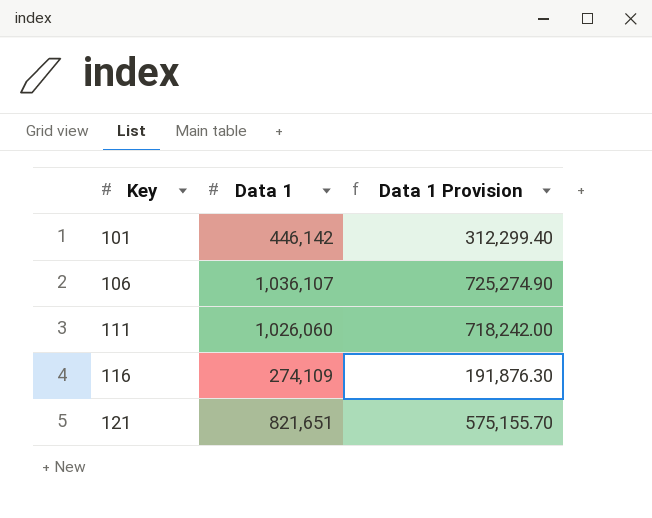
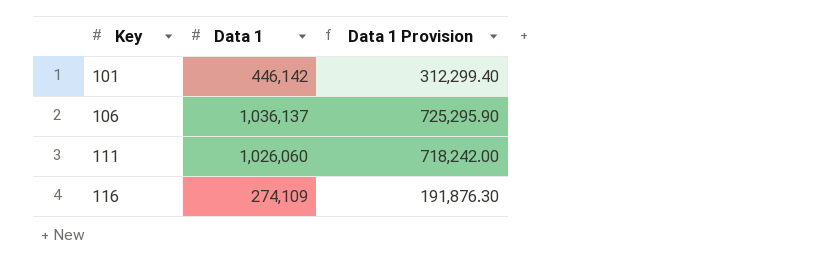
row 121: 821,651 | 575,155.70 -> none
106 | Data 1: 1,036,107 -> 1,036,137
106 | Data 1 Provision: 725,274.90 -> 725,295.90

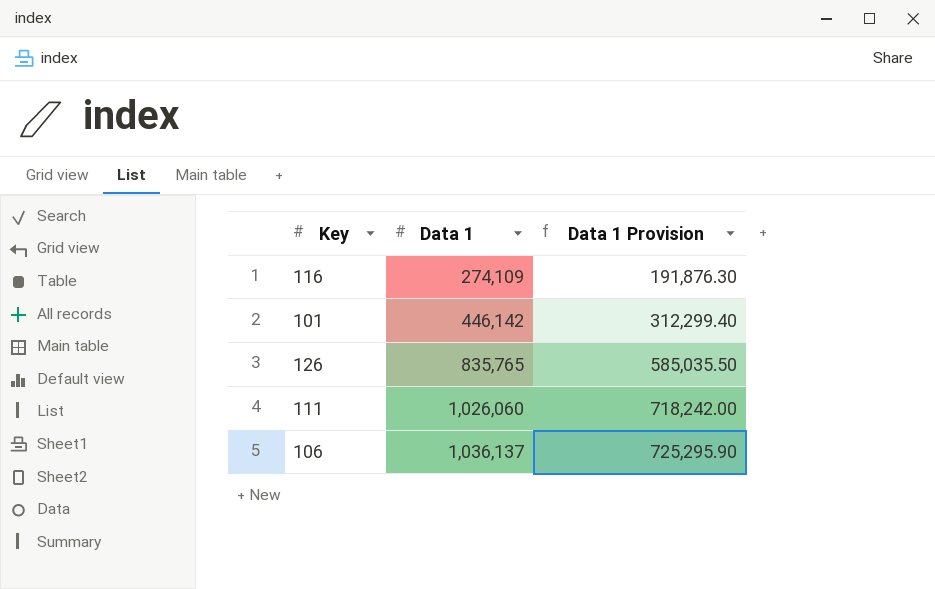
row order: Key ascending -> Data 1 ascending
row 126: none -> 835,765 | 585,035.50

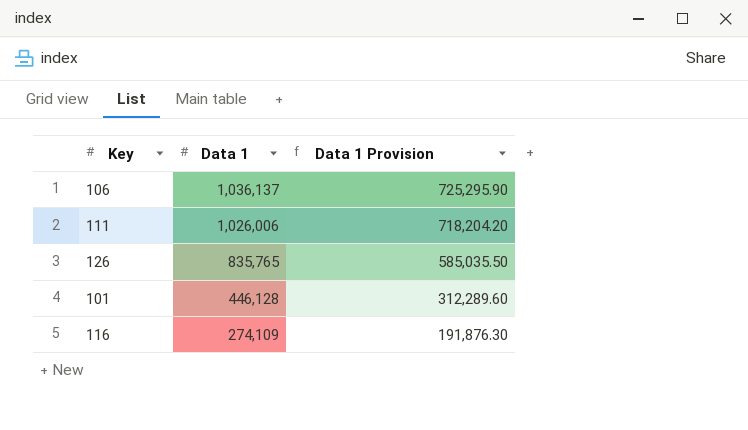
row order: Data 1 ascending -> Data 1 descending
111 | Data 1: 1,026,060 -> 1,026,006
111 | Data 1 Provision: 718,242.00 -> 718,204.20
101 | Data 1: 446,142 -> 446,128
101 | Data 1 Provision: 312,299.40 -> 312,289.60

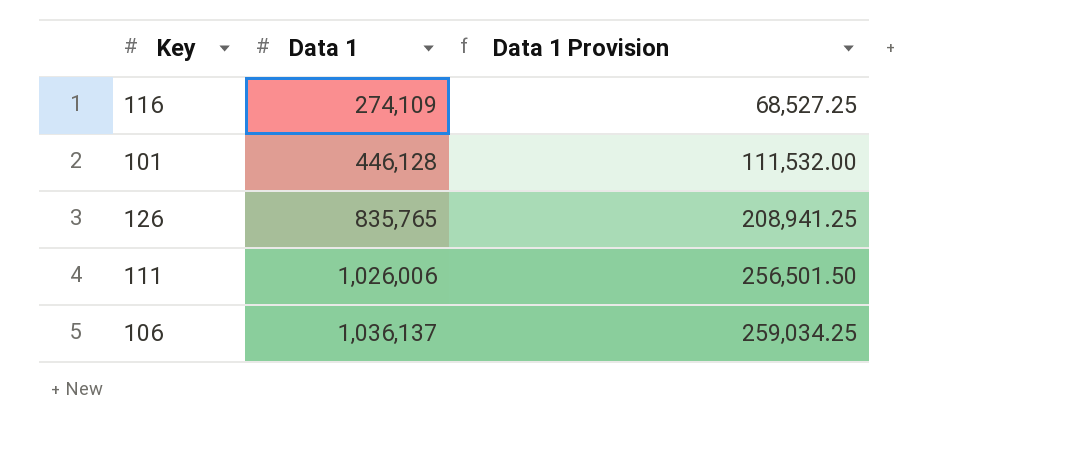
row order: Data 1 descending -> Data 1 ascending
column Data 1 Provision | formula: [Data 1] * 0.7 -> [Data 1] * 0.25

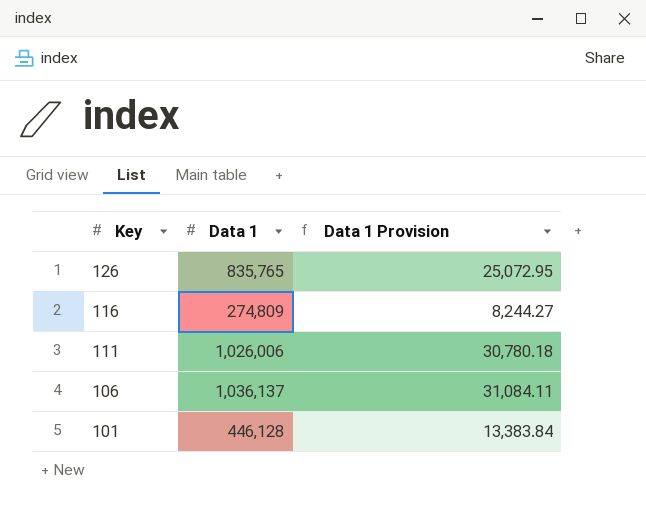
row order: Data 1 ascending -> Key descending
column Data 1 Provision | formula: [Data 1] * 0.25 -> [Data 1] * 0.03
116 | Data 1: 274,109 -> 274,809

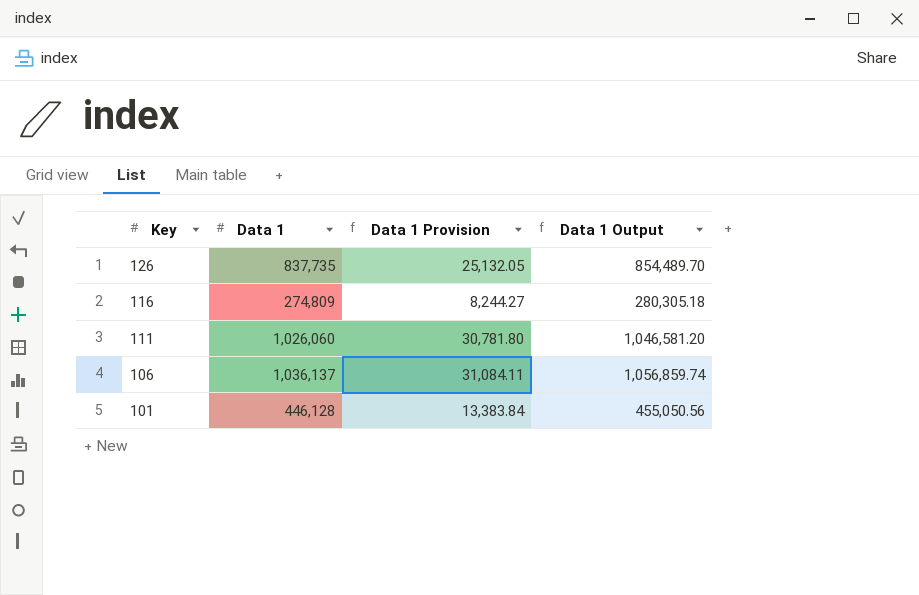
column Data 1 Output | formula: none -> [Data 1] * 1.02
126 | Data 1: 835,765 -> 837,735
126 | Data 1 Provision: 25,072.95 -> 25,132.05
111 | Data 1: 1,026,006 -> 1,026,060
111 | Data 1 Provision: 30,780.18 -> 30,781.80

